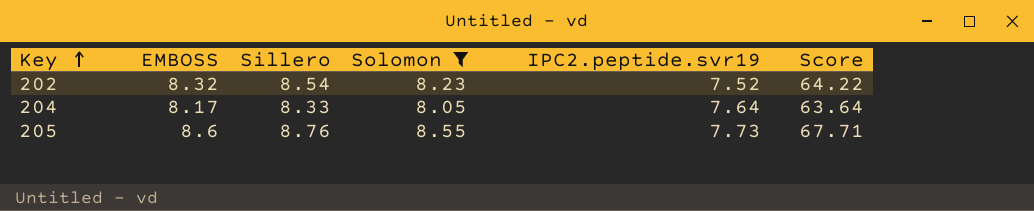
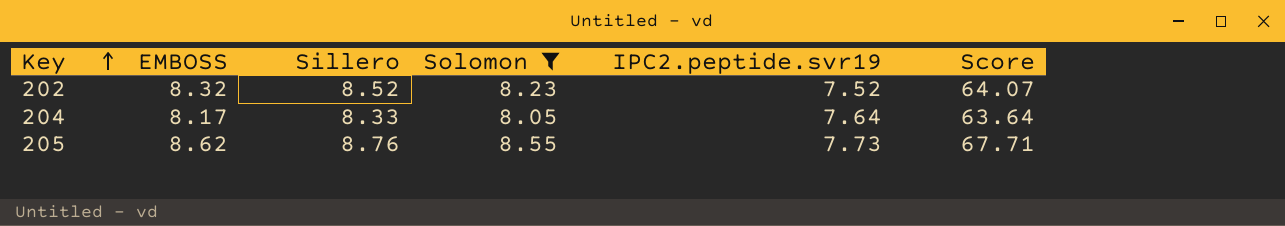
202 | Sillero: 8.54 -> 8.52
202 | Score: 64.22 -> 64.07
205 | EMBOSS: 8.6 -> 8.62

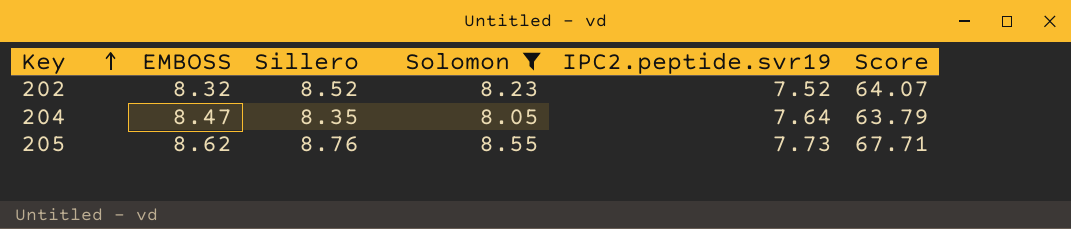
204 | EMBOSS: 8.17 -> 8.47
204 | Sillero: 8.33 -> 8.35
204 | Score: 63.64 -> 63.79

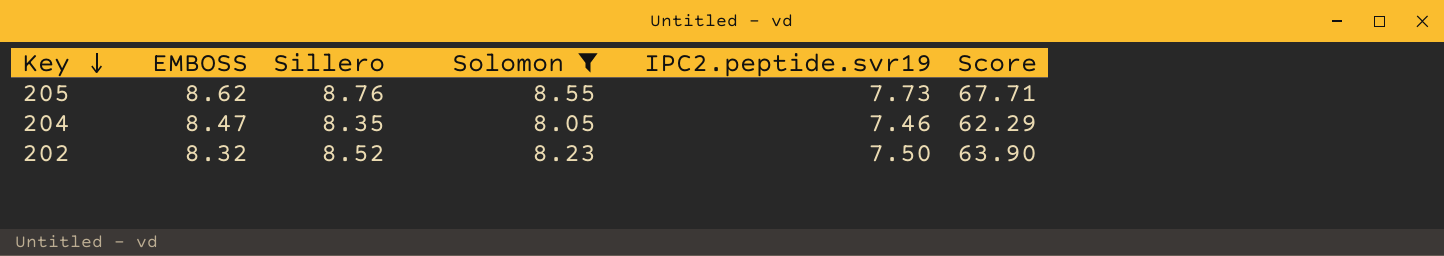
row order: Key ascending -> Key descending
204 | IPC2.peptide.svr19: 7.64 -> 7.46
204 | Score: 63.79 -> 62.29
202 | IPC2.peptide.svr19: 7.52 -> 7.50
202 | Score: 64.07 -> 63.90

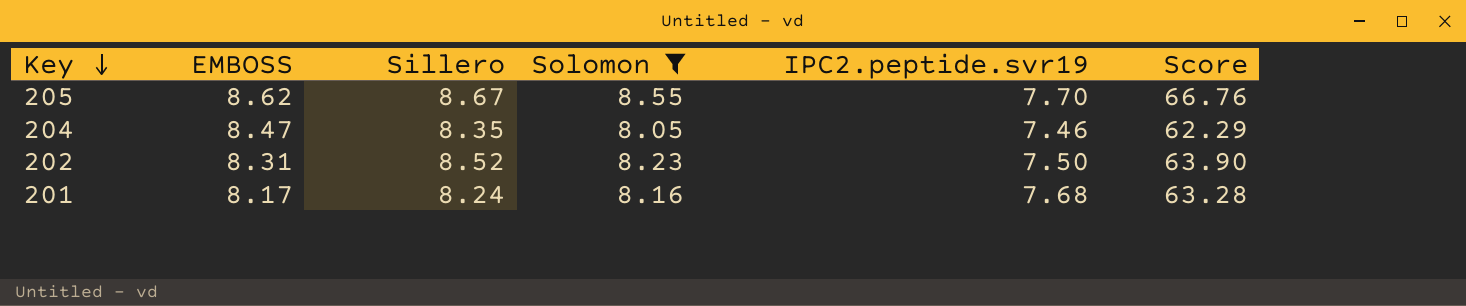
205 | Sillero: 8.76 -> 8.67
205 | IPC2.peptide.svr19: 7.73 -> 7.70
205 | Score: 67.71 -> 66.76
202 | EMBOSS: 8.32 -> 8.31
row 201: none -> 8.17 | 8.24 | 8.16 | 7.68 | 63.28

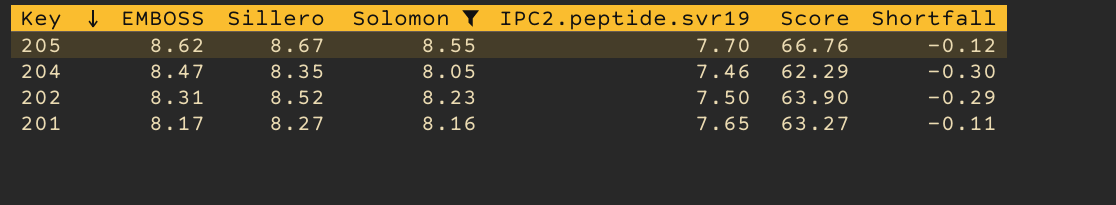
column Shortfall | formula: none -> [Solomon] - [Sillero]
201 | Sillero: 8.24 -> 8.27
201 | IPC2.peptide.svr19: 7.68 -> 7.65
201 | Score: 63.28 -> 63.27

